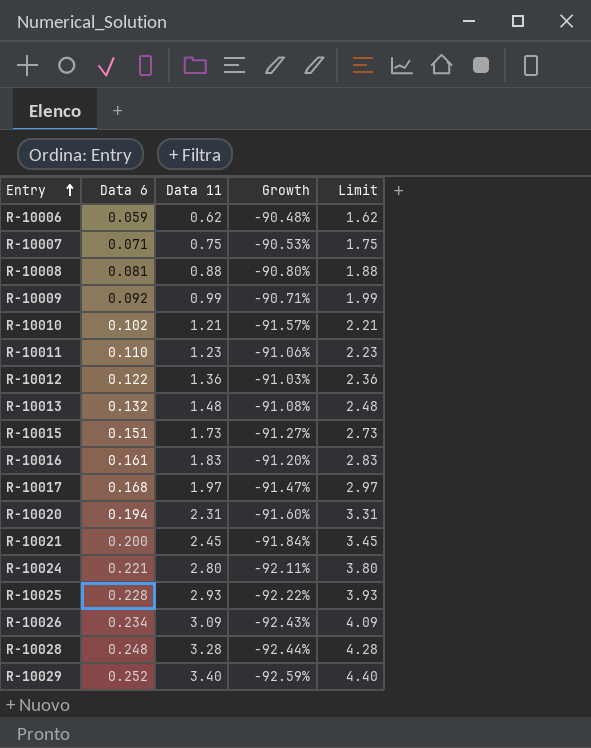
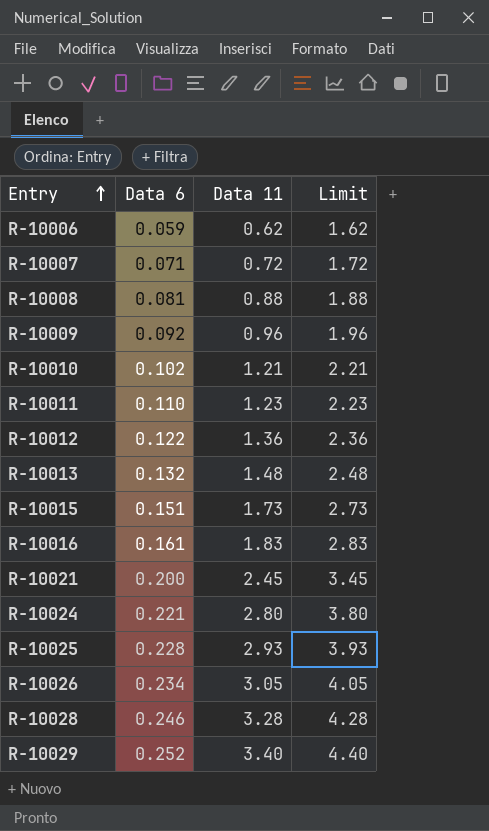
column Growth | formula: ([Data 6] - [Data 11]) / [Data 11] -> none
row R-10017: 0.168 | 1.97 | -91.47% | 2.97 -> none
row R-10020: 0.194 | 2.31 | -91.60% | 3.31 -> none
R-10007 | Data 11: 0.75 -> 0.72
R-10007 | Limit: 1.75 -> 1.72
R-10009 | Data 11: 0.99 -> 0.96
R-10009 | Limit: 1.99 -> 1.96
R-10026 | Data 11: 3.09 -> 3.05
R-10026 | Limit: 4.09 -> 4.05
R-10028 | Data 6: 0.248 -> 0.246

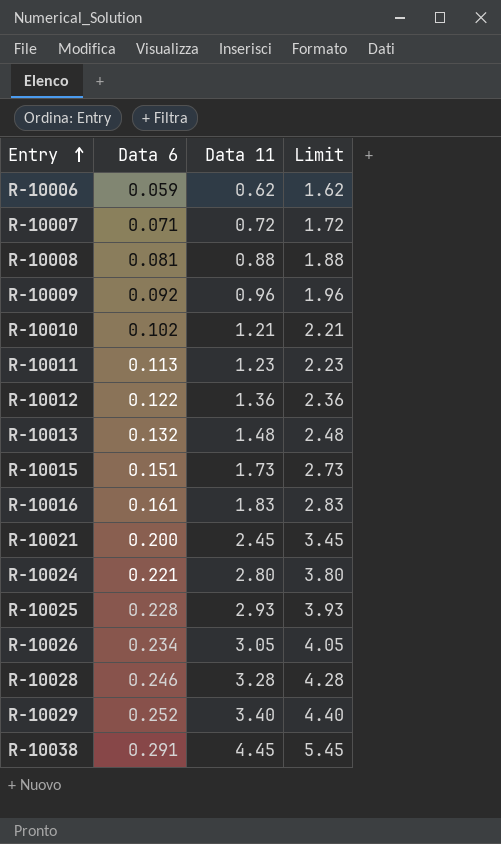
R-10011 | Data 6: 0.110 -> 0.113
row R-10038: none -> 0.291 | 4.45 | 5.45

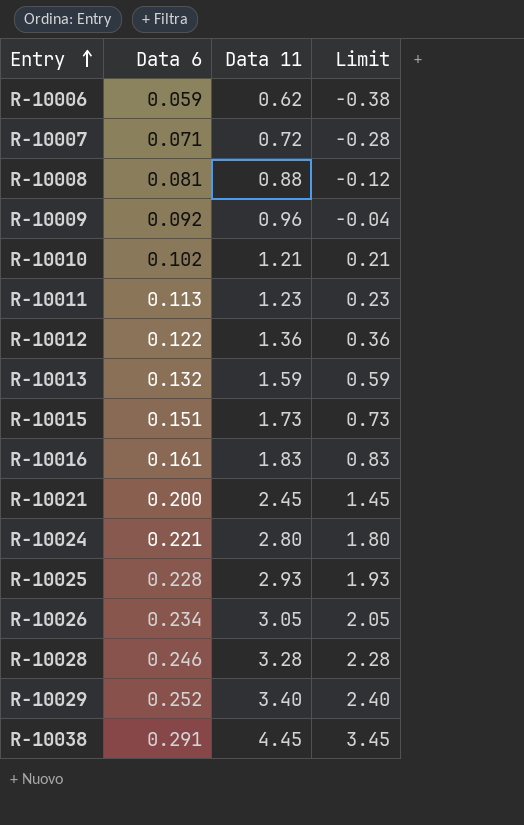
column Limit | formula: [Data 11] + 1 -> [Data 11] - 1
R-10013 | Data 11: 1.48 -> 1.59

